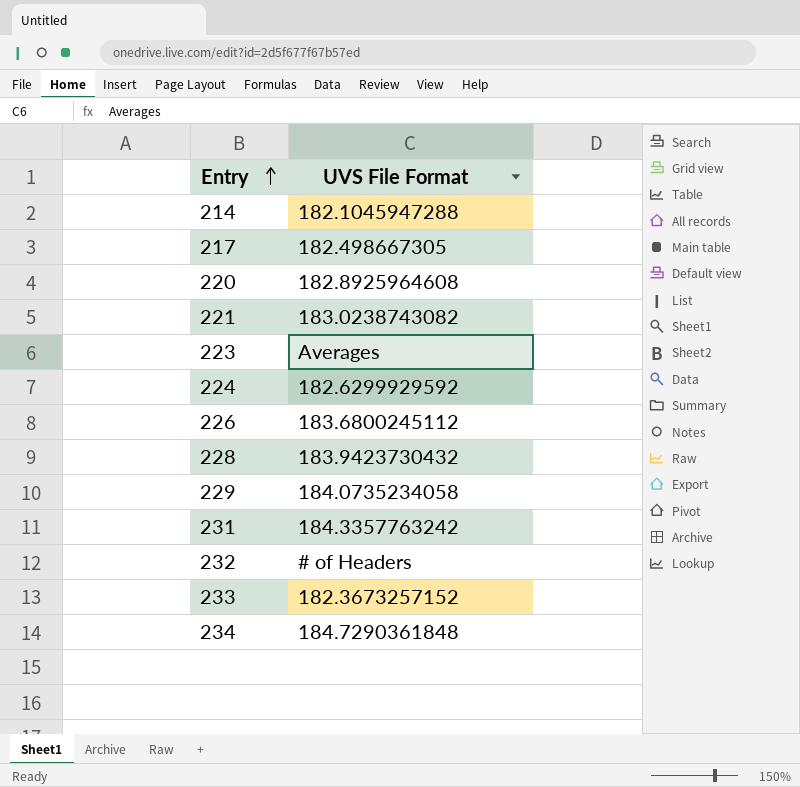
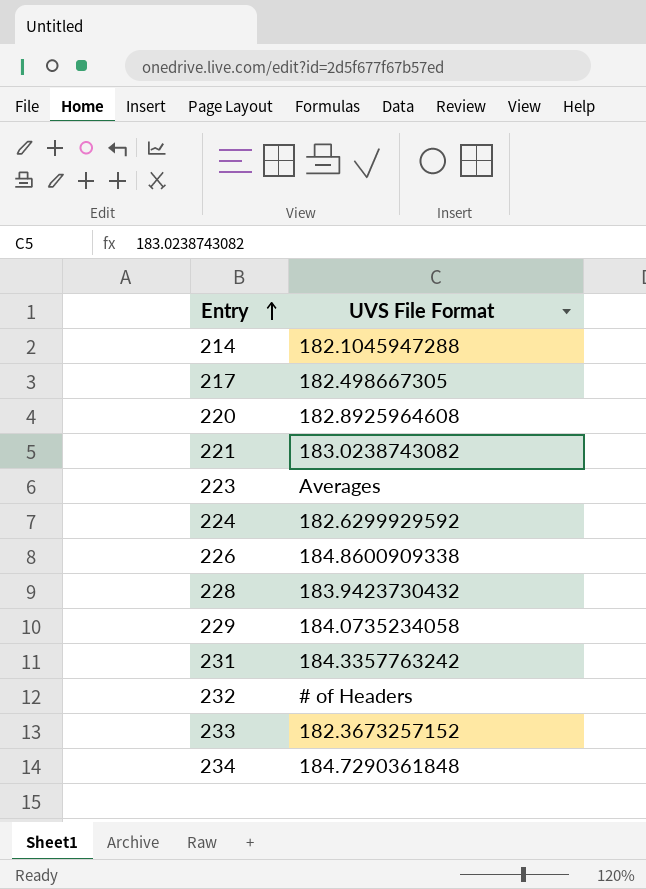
226 | UVS File Format: 183.6800245112 -> 184.8600909338

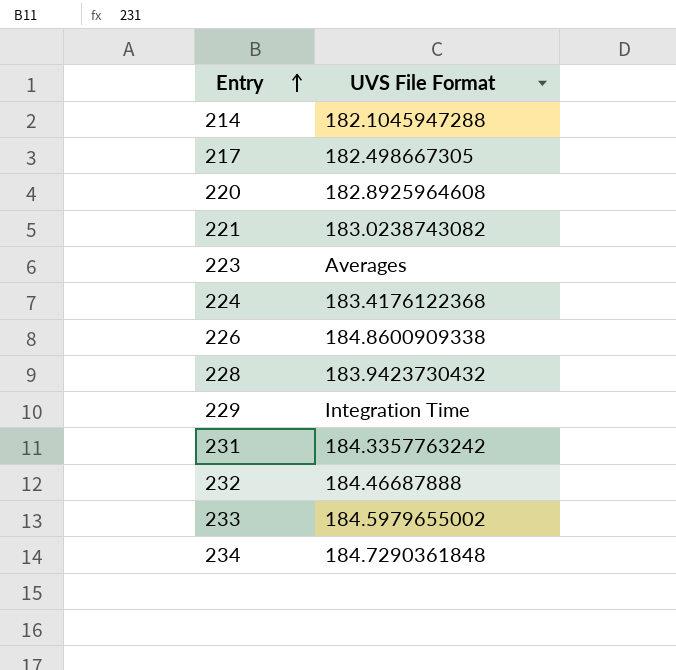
224 | UVS File Format: 182.6299929592 -> 183.4176122368
229 | UVS File Format: 184.0735234058 -> Integration Time
232 | UVS File Format: # of Headers -> 184.46687888
233 | UVS File Format: 182.3673257152 -> 184.5979655002

